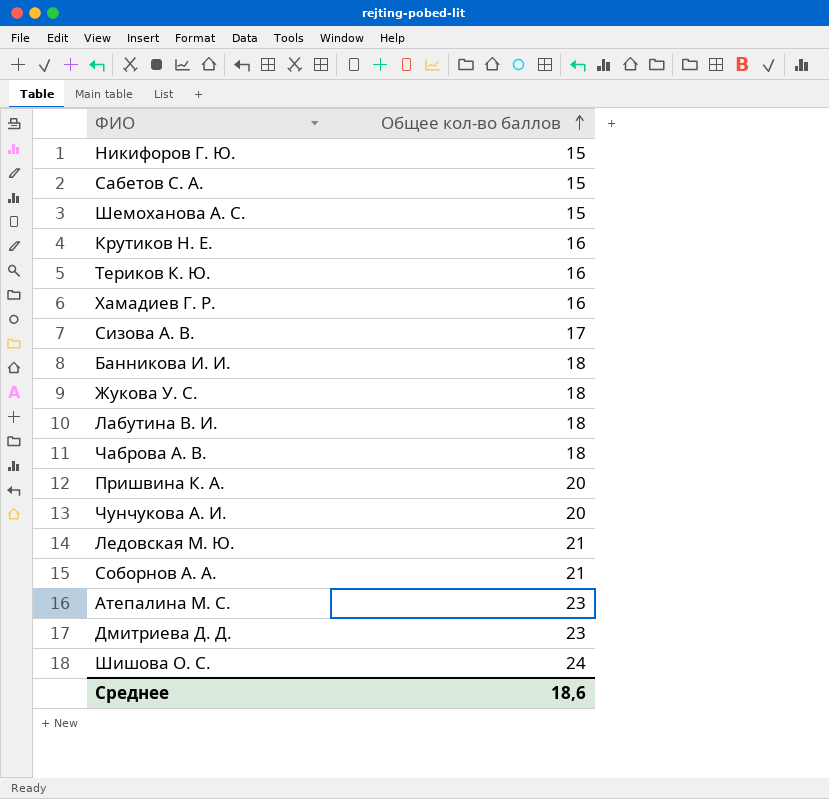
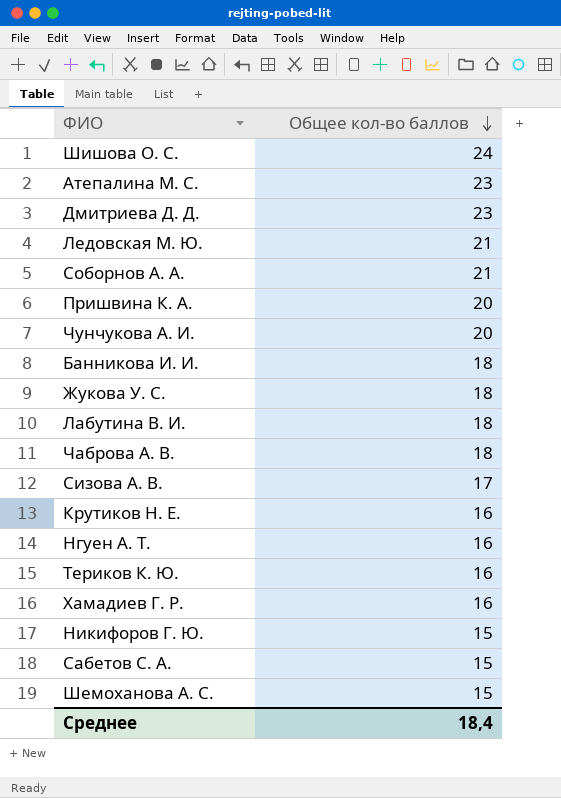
row order: Общее кол-во баллов ascending -> Общее кол-во баллов descending
row Нгуен А. Т.: none -> 16
Среднее | Общее кол-во баллов: 18,6 -> 18,4

